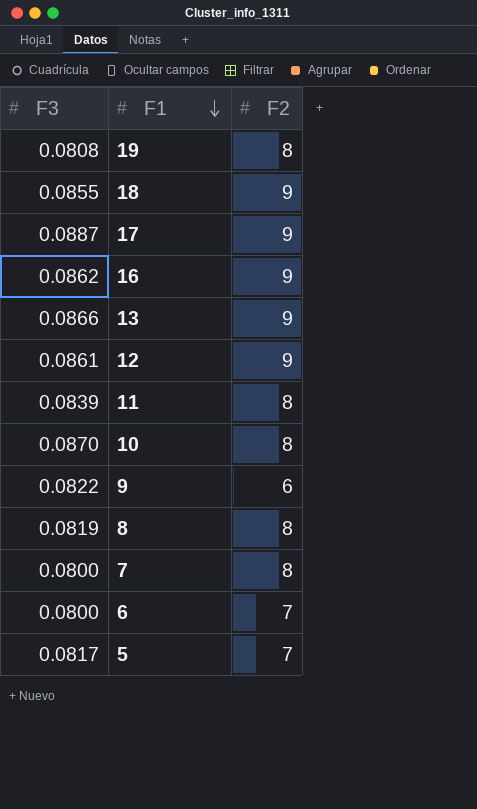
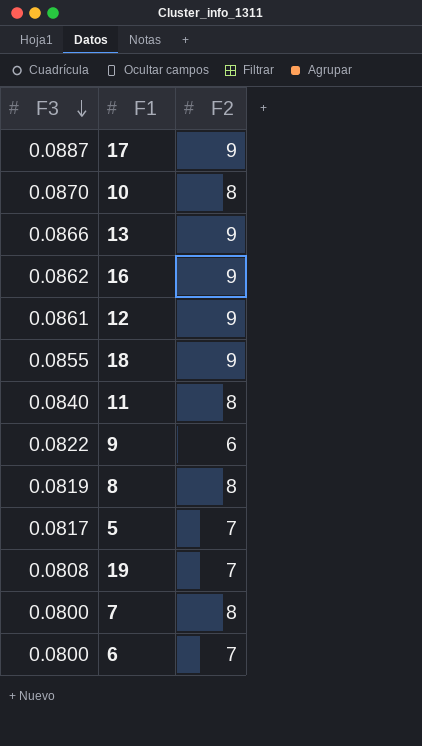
row order: F1 descending -> F3 descending
11 | F3: 0.0839 -> 0.0840
19 | F2: 8 -> 7

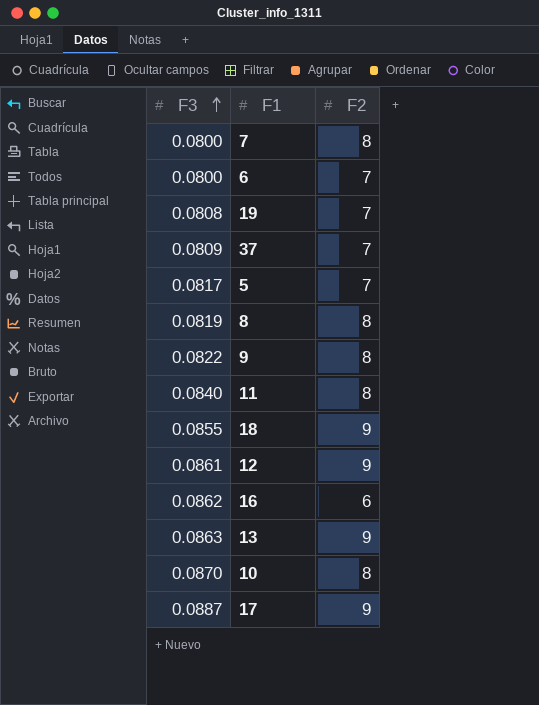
row order: F3 descending -> F3 ascending
row 37: none -> 0.0809 | 7
9 | F2: 6 -> 8
16 | F2: 9 -> 6
13 | F3: 0.0866 -> 0.0863

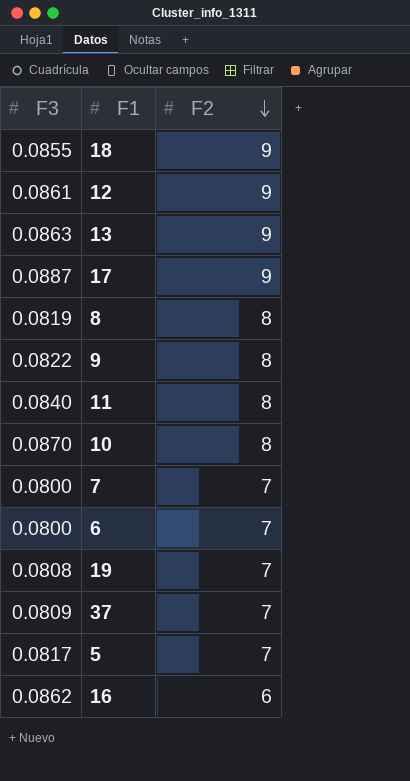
row order: F3 ascending -> F2 descending
7 | F2: 8 -> 7

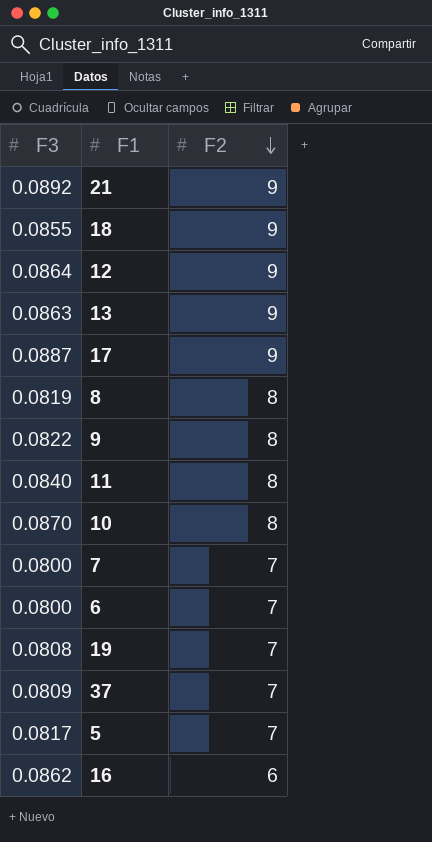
row 21: none -> 0.0892 | 9
12 | F3: 0.0861 -> 0.0864

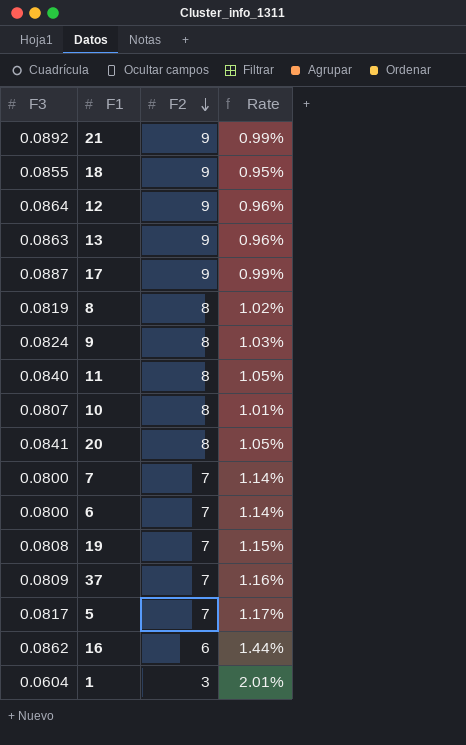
column Rate | formula: none -> [F3] / [F2]
9 | F3: 0.0822 -> 0.0824
10 | F3: 0.0870 -> 0.0807
row 20: none -> 0.0841 | 8 | 1.05%
row 1: none -> 0.0604 | 3 | 2.01%

